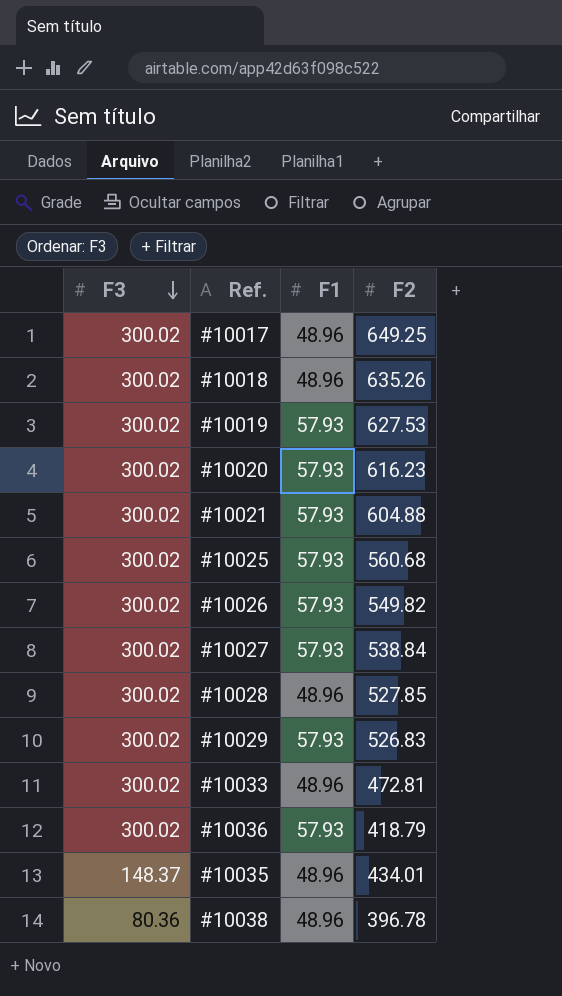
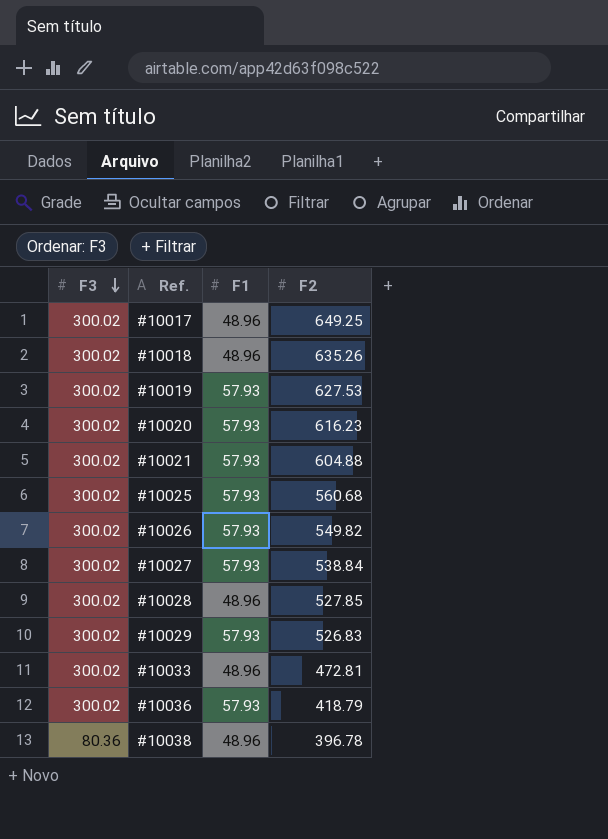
row #10035: 148.37 | 48.96 | 434.01 -> none

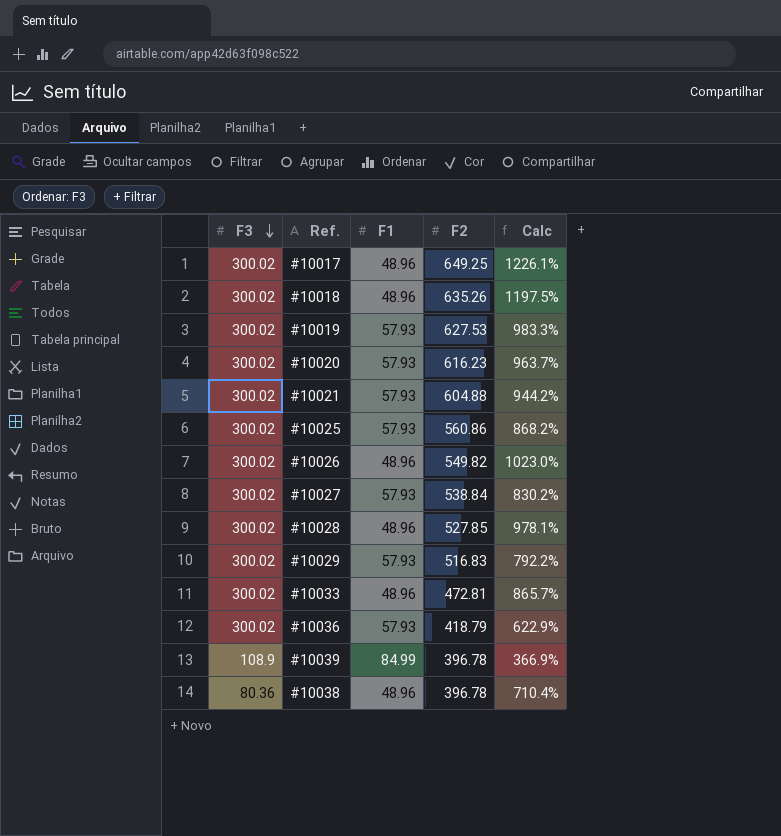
column Calc | formula: none -> ([F2] - [F1]) / [F1]
#10025 | F2: 560.68 -> 560.86
#10026 | F1: 57.93 -> 48.96
#10029 | F2: 526.83 -> 516.83
row #10039: none -> 108.9 | 84.99 | 396.78 | 366.9%

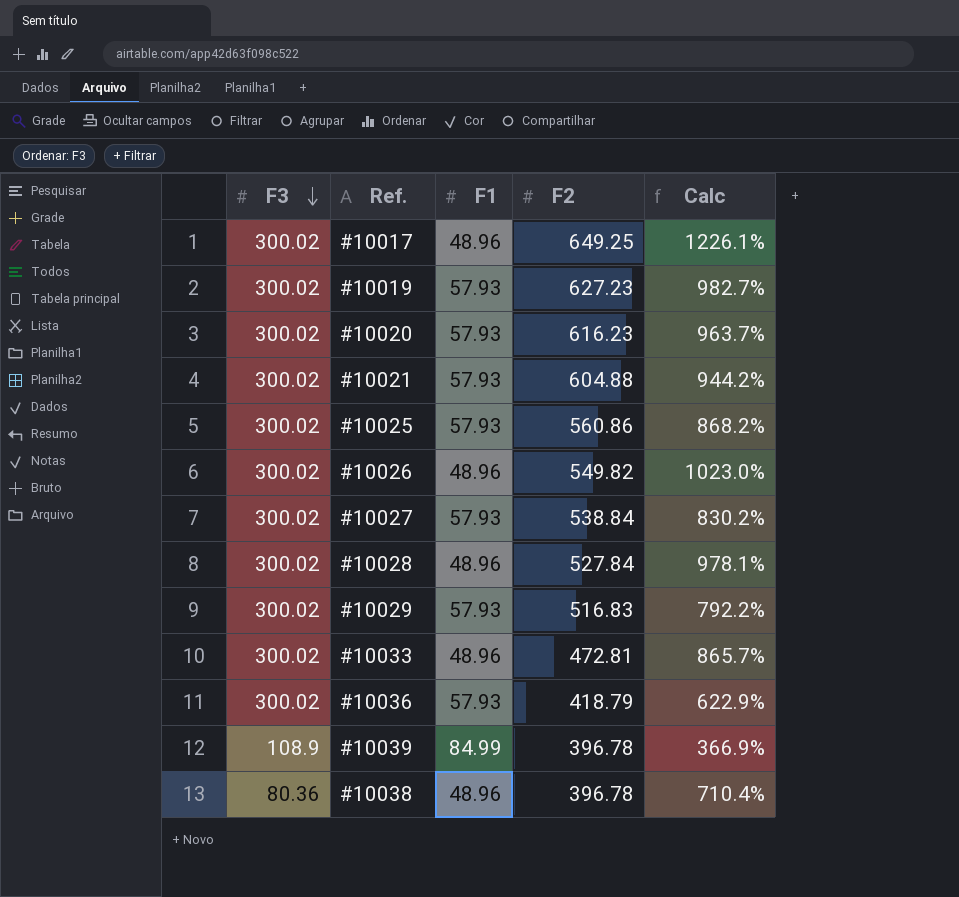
row #10018: 300.02 | 48.96 | 635.26 | 1197.5% -> none
#10019 | F2: 627.53 -> 627.23
#10019 | Calc: 983.3% -> 982.7%
#10028 | F2: 527.85 -> 527.84

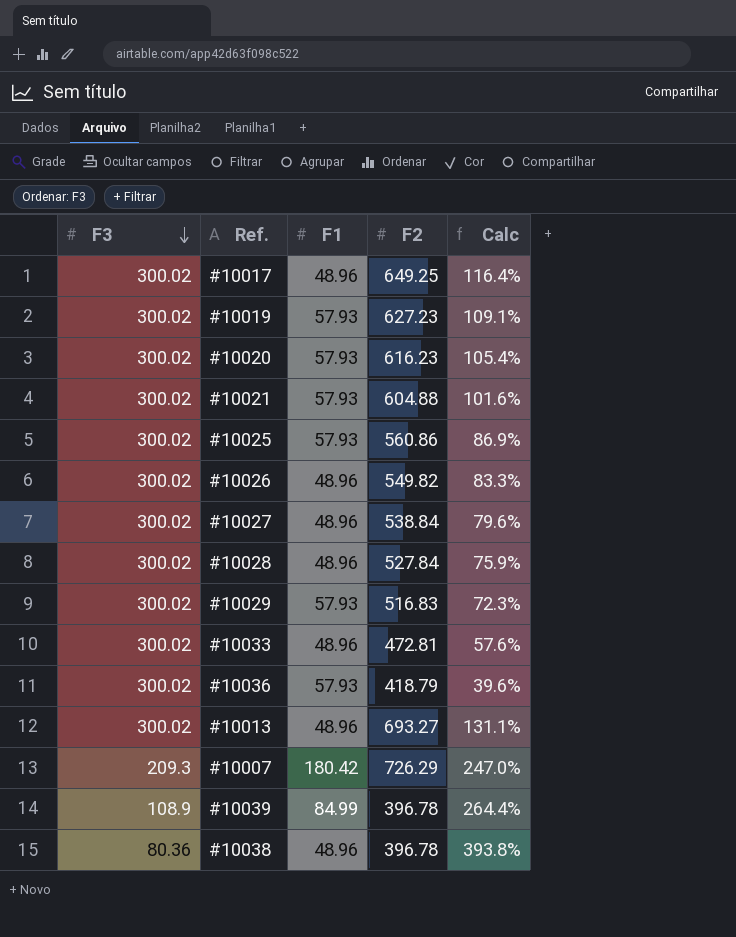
column Calc | formula: ([F2] - [F1]) / [F1] -> ([F2] - [F3]) / [F3]
#10027 | F1: 57.93 -> 48.96
row #10013: none -> 300.02 | 48.96 | 693.27 | 131.1%
row #10007: none -> 209.3 | 180.42 | 726.29 | 247.0%

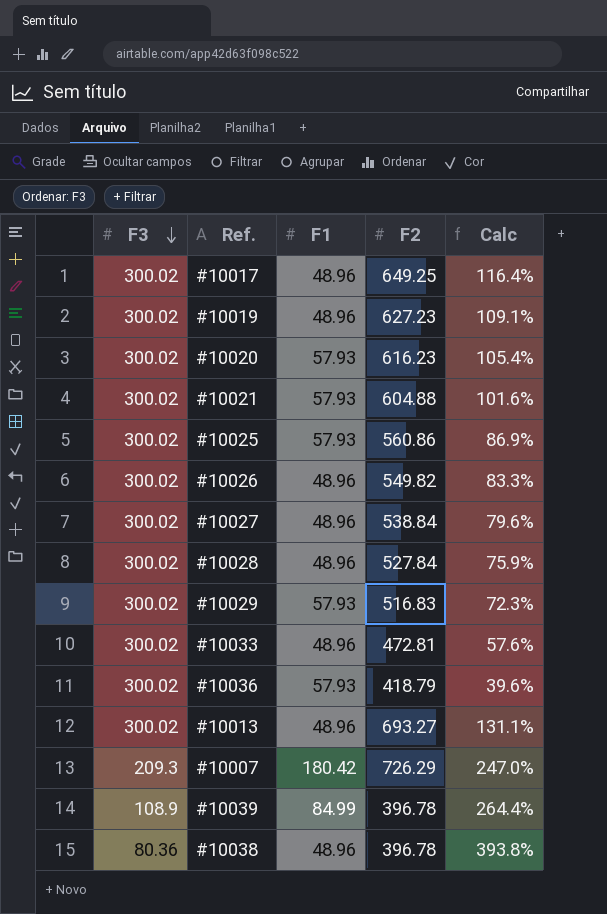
#10019 | F1: 57.93 -> 48.96

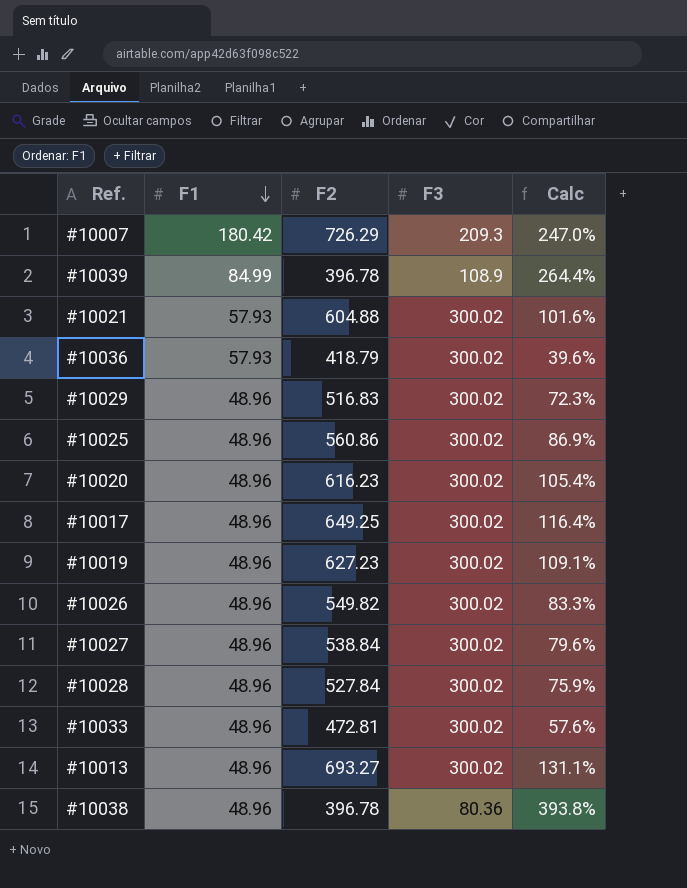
row order: F3 descending -> F1 descending
column F3 | position: 1 -> 4
#10029 | F1: 57.93 -> 48.96
#10025 | F1: 57.93 -> 48.96
#10020 | F1: 57.93 -> 48.96

